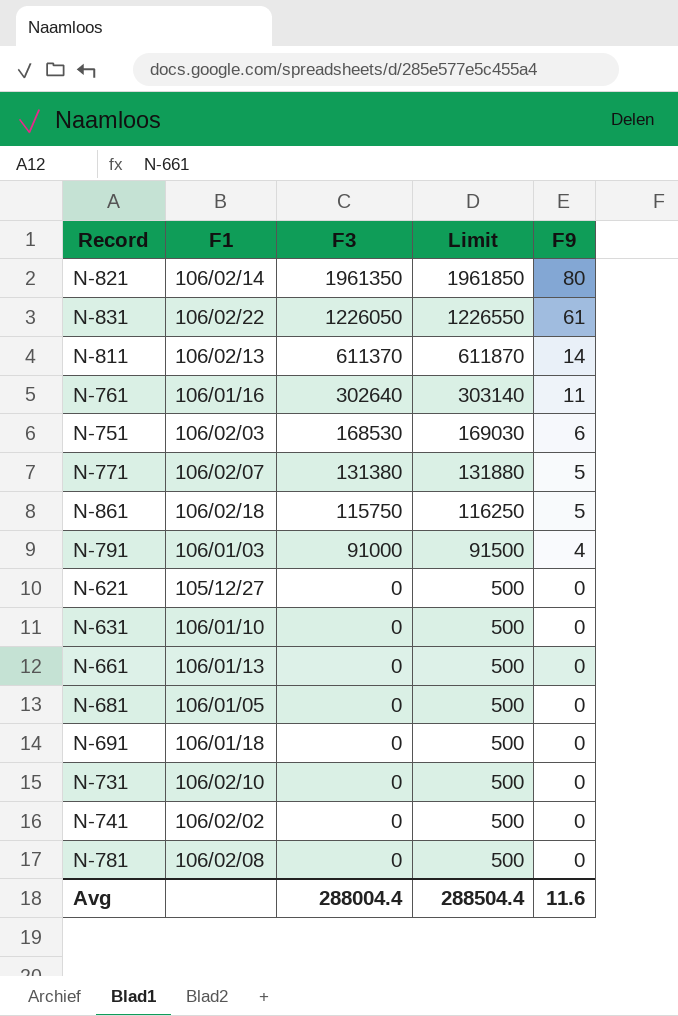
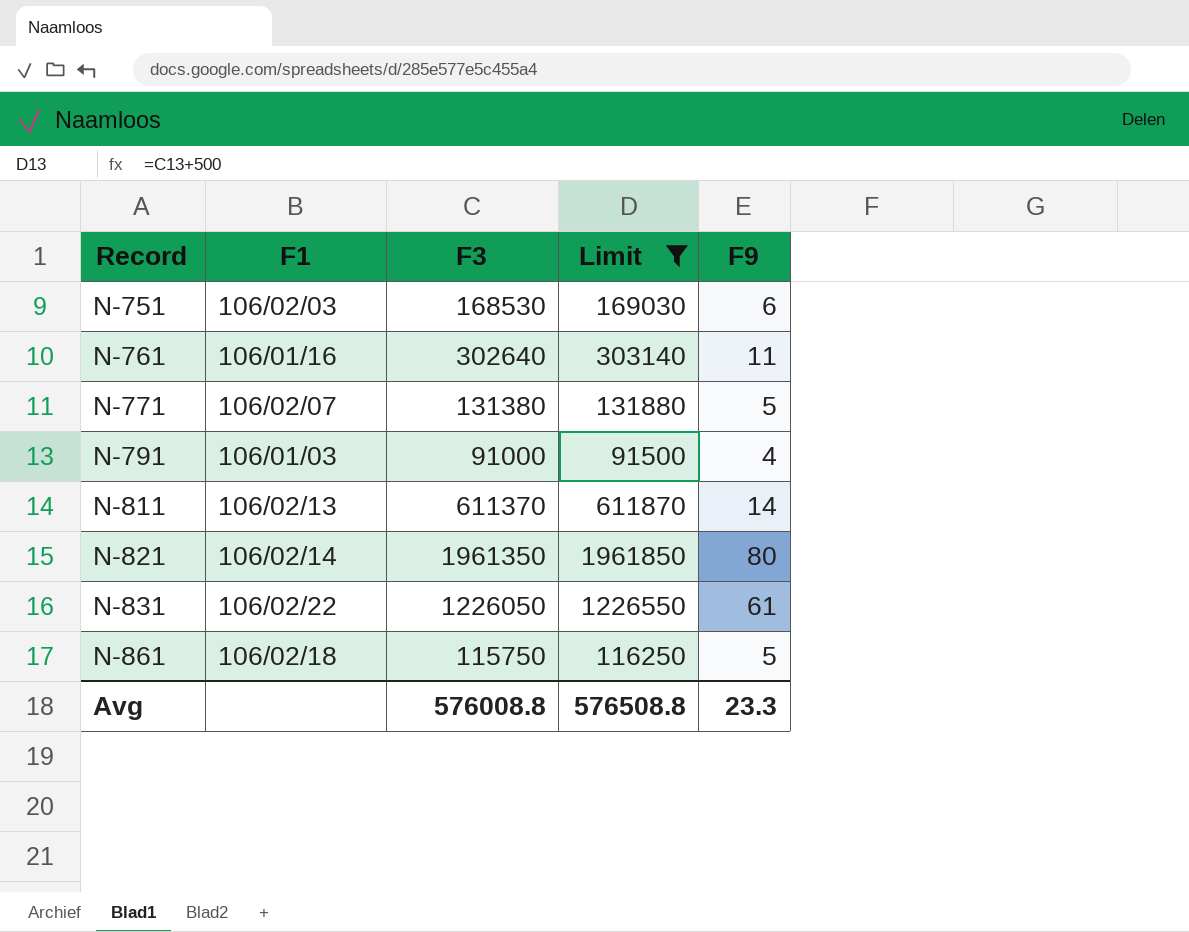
filter: none -> Limit != 500
row order: F3 descending -> Record ascending
Avg | F3: 288004.4 -> 576008.8
Avg | Limit: 288504.4 -> 576508.8
Avg | F9: 11.6 -> 23.3

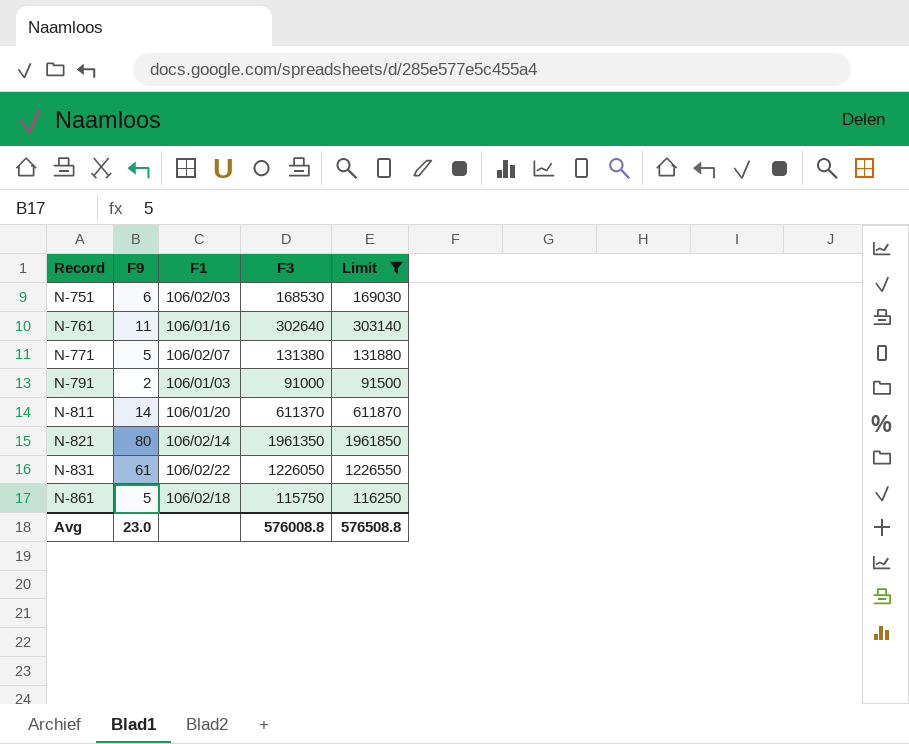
column F9 | position: 5 -> 2
N-791 | F9: 4 -> 2
N-811 | F1: 106/02/13 -> 106/01/20
Avg | F9: 23.3 -> 23.0

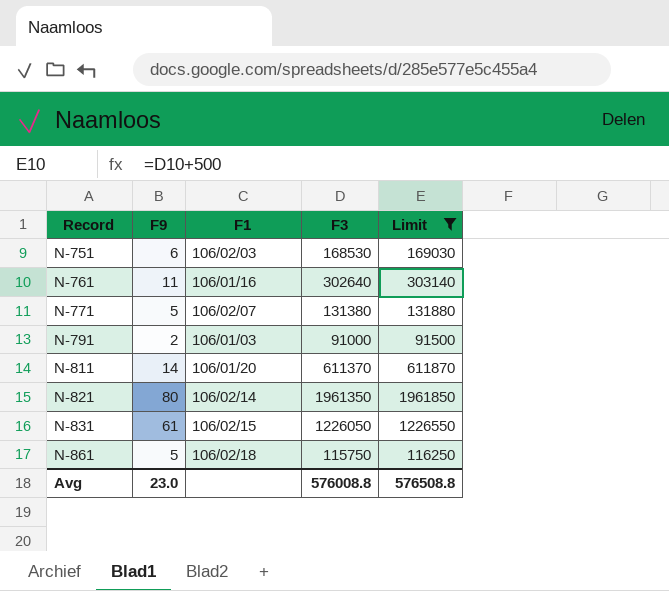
N-831 | F1: 106/02/22 -> 106/02/15

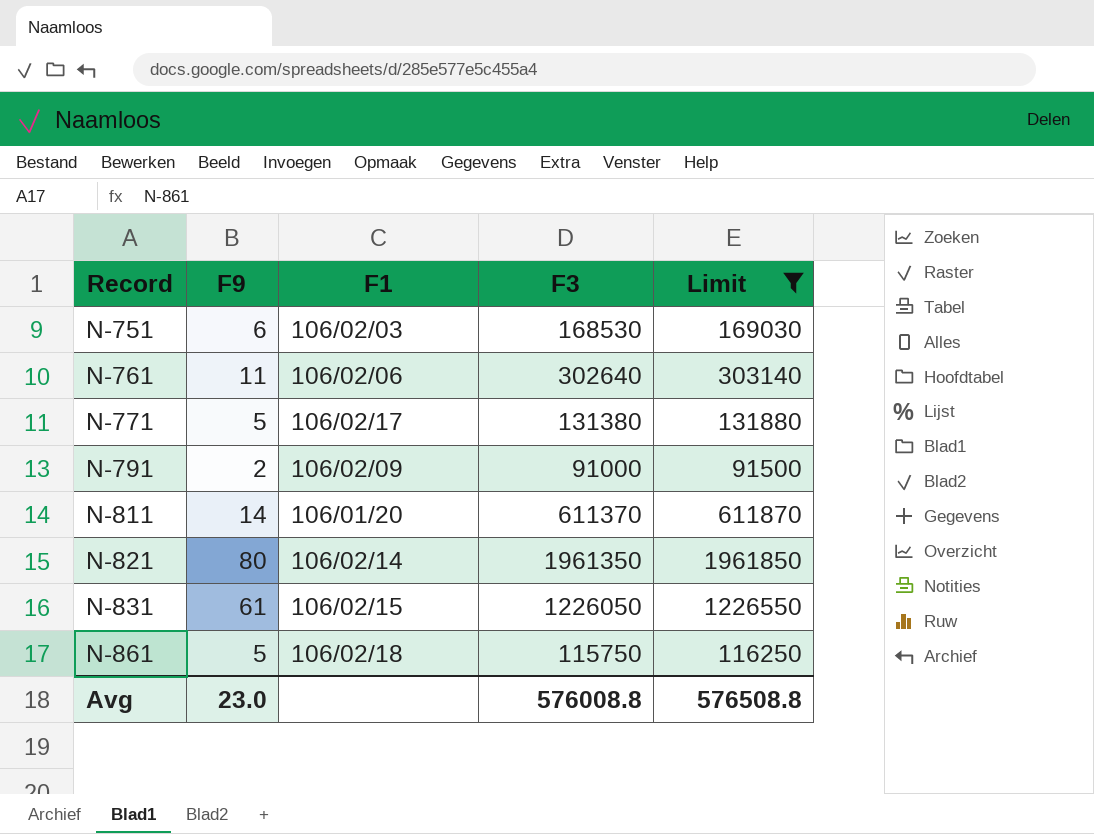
N-761 | F1: 106/01/16 -> 106/02/06
N-771 | F1: 106/02/07 -> 106/02/17
N-791 | F1: 106/01/03 -> 106/02/09

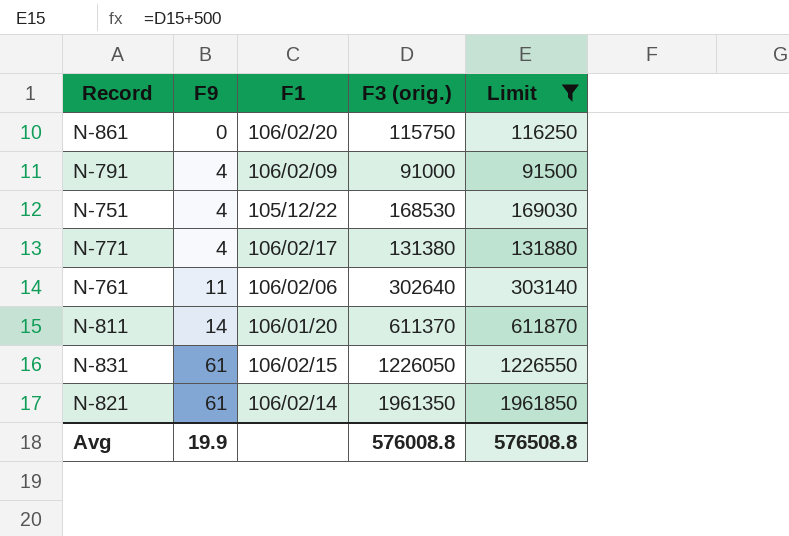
row order: Record ascending -> F9 ascending
column name: F3 -> F3 (orig.)
N-861 | F9: 5 -> 0
N-861 | F1: 106/02/18 -> 106/02/20
N-791 | F9: 2 -> 4
N-751 | F9: 6 -> 4
N-751 | F1: 106/02/03 -> 105/12/22
N-771 | F9: 5 -> 4
N-821 | F9: 80 -> 61
Avg | F9: 23.0 -> 19.9

